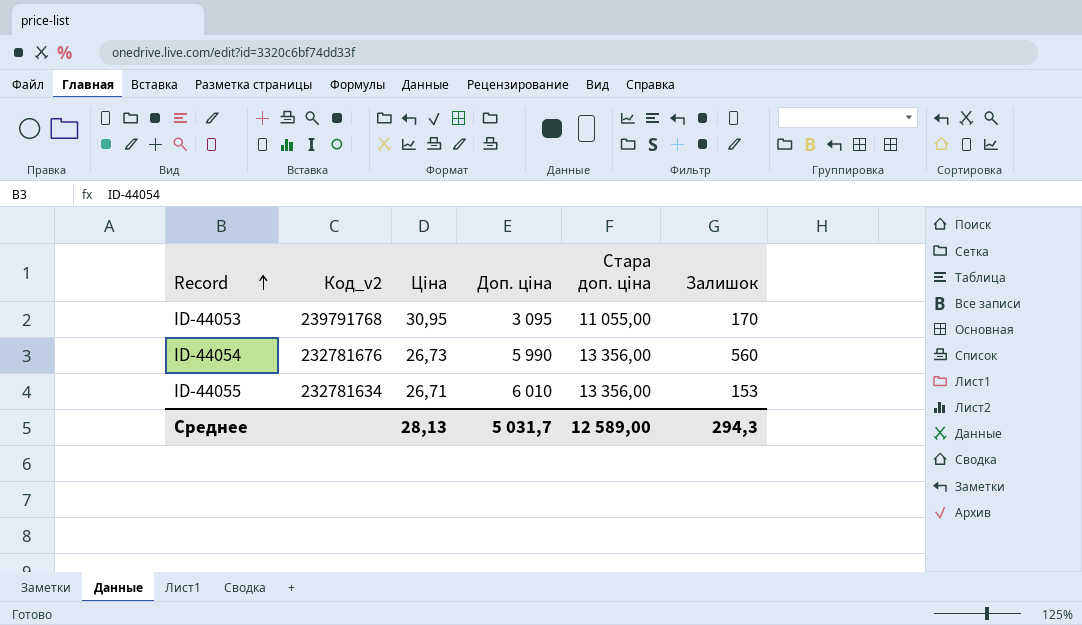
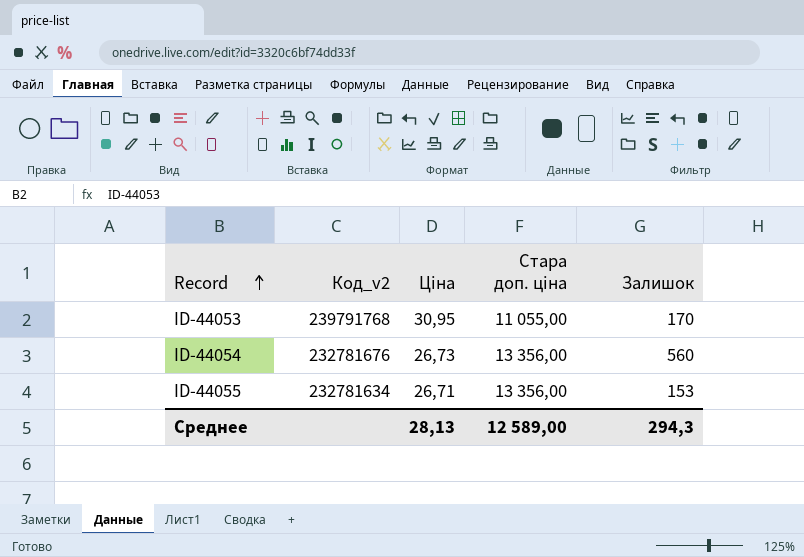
column Доп. ціна | position: 4 -> none

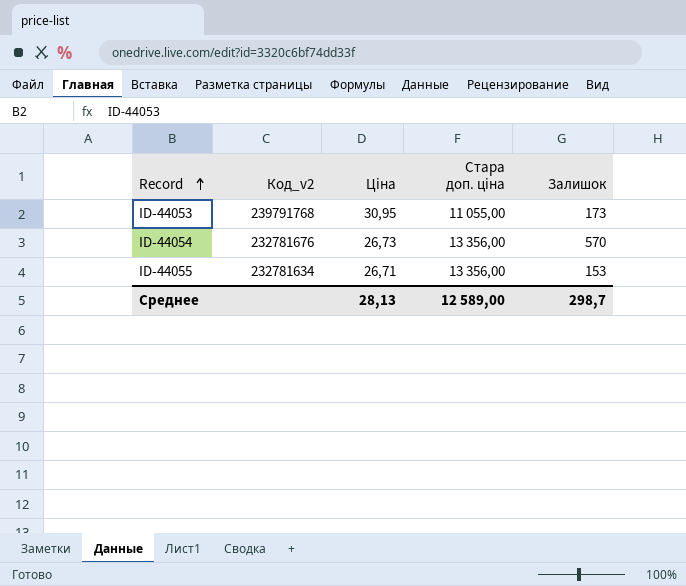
ID-44053 | Залишок: 170 -> 173
ID-44054 | Залишок: 560 -> 570
Среднее | Залишок: 294,3 -> 298,7

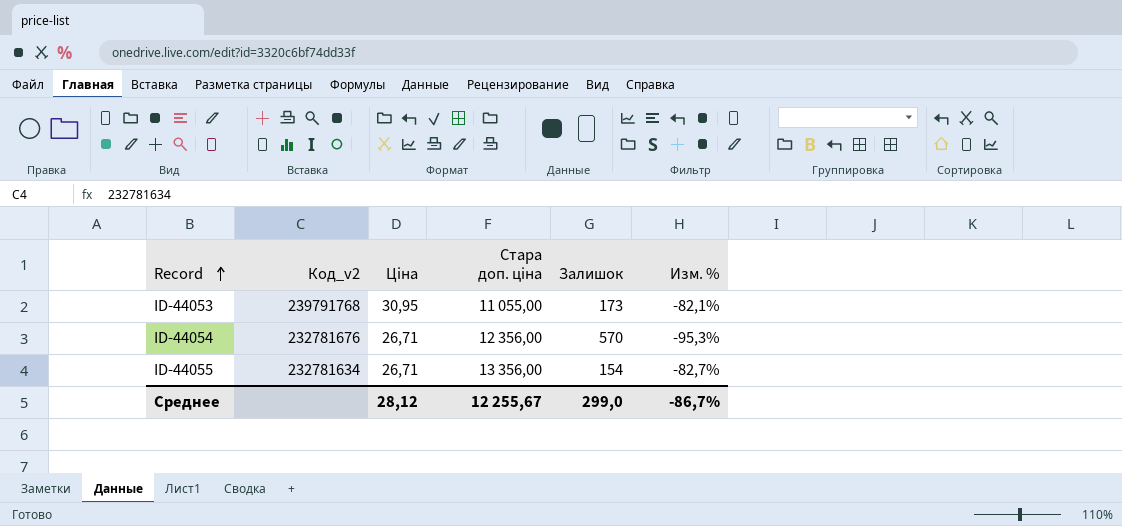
column Изм. % | formula: none -> ([Ціна] - [Залишок]) / [Залишок]
ID-44054 | Ціна: 26,73 -> 26,71
ID-44054 | Стара доп. ціна: 13 356,00 -> 12 356,00
ID-44055 | Залишок: 153 -> 154
Среднее | Ціна: 28,13 -> 28,12
Среднее | Стара доп. ціна: 12 589,00 -> 12 255,67
Среднее | Залишок: 298,7 -> 299,0

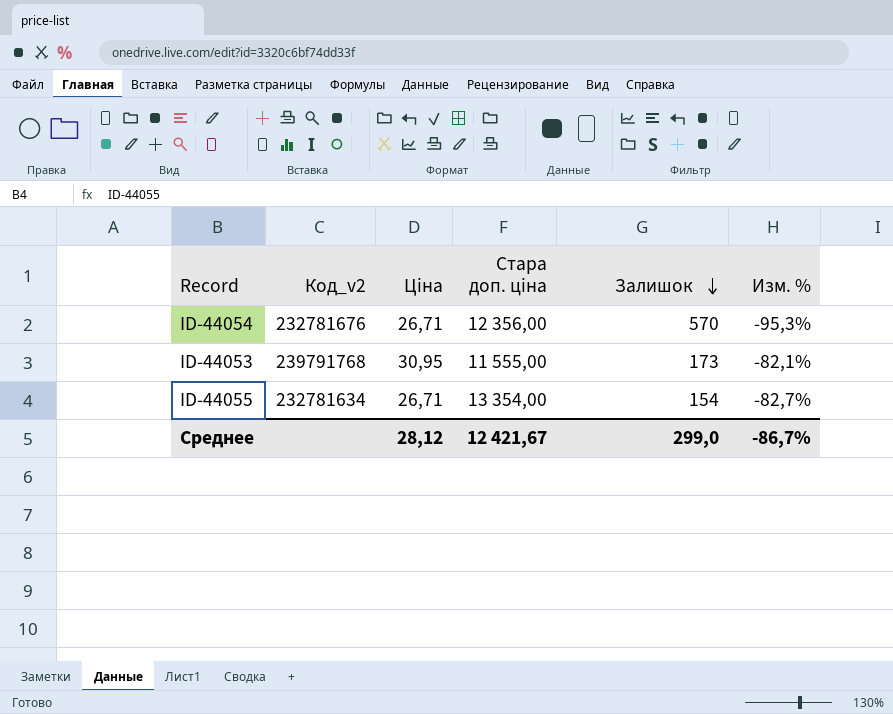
row order: Record ascending -> Залишок descending
ID-44053 | Стара доп. ціна: 11 055,00 -> 11 555,00
ID-44055 | Стара доп. ціна: 13 356,00 -> 13 354,00
Среднее | Стара доп. ціна: 12 255,67 -> 12 421,67

